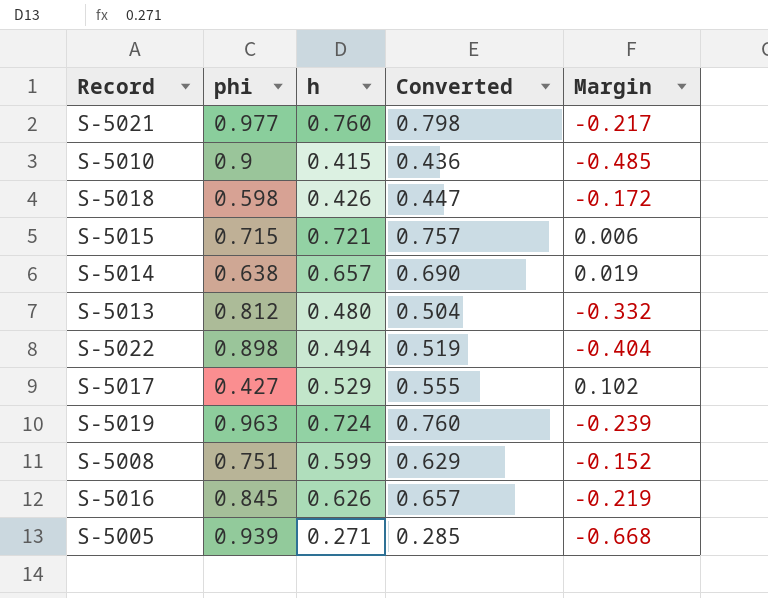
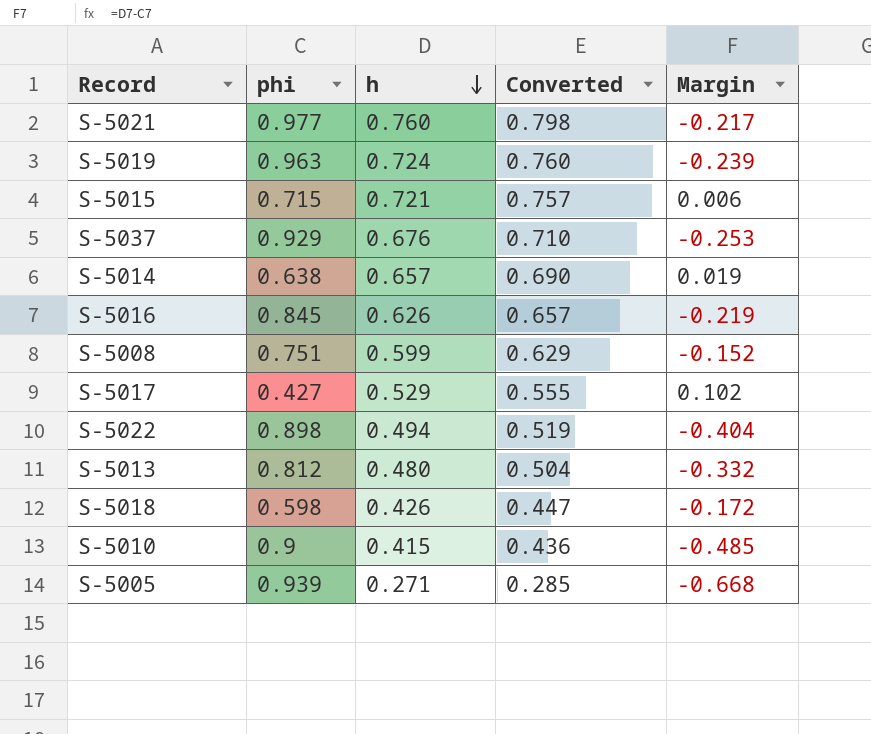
row order: none -> h descending
row S-5037: none -> 0.929 | 0.676 | 0.710 | -0.253

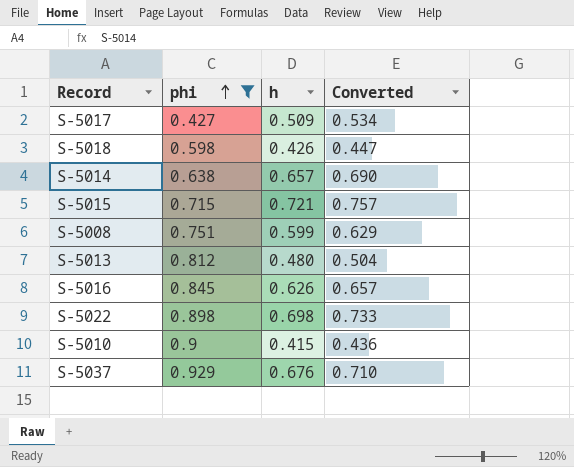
filter: none -> phi <= 0.929
row order: h descending -> phi ascending
column Margin | formula: [h] - [phi] -> none
S-5017 | h: 0.529 -> 0.509
S-5017 | Converted: 0.555 -> 0.534
S-5022 | h: 0.494 -> 0.698
S-5022 | Converted: 0.519 -> 0.733

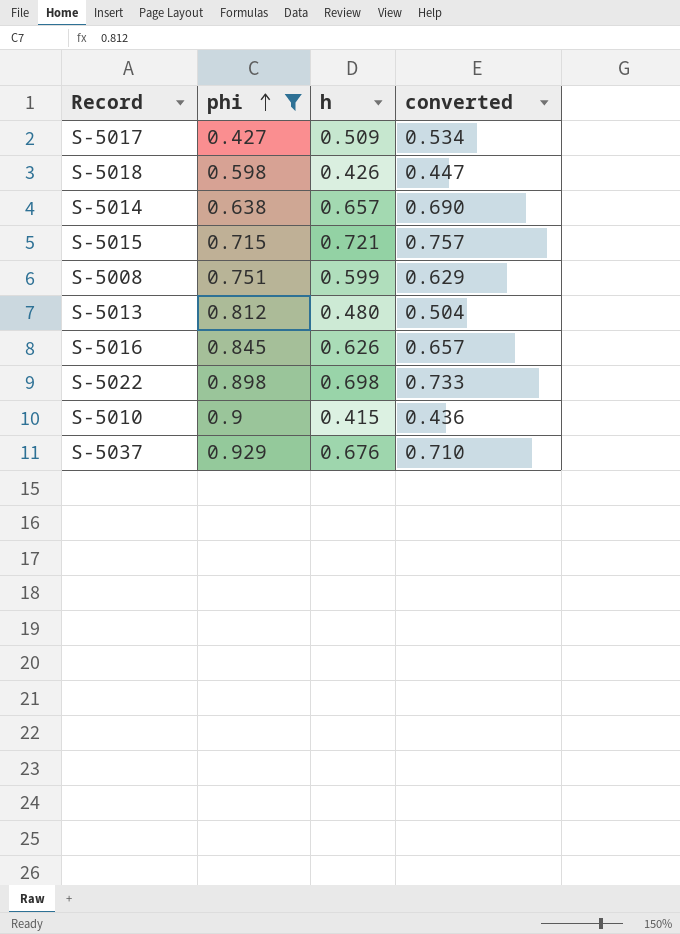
column name: Converted -> converted

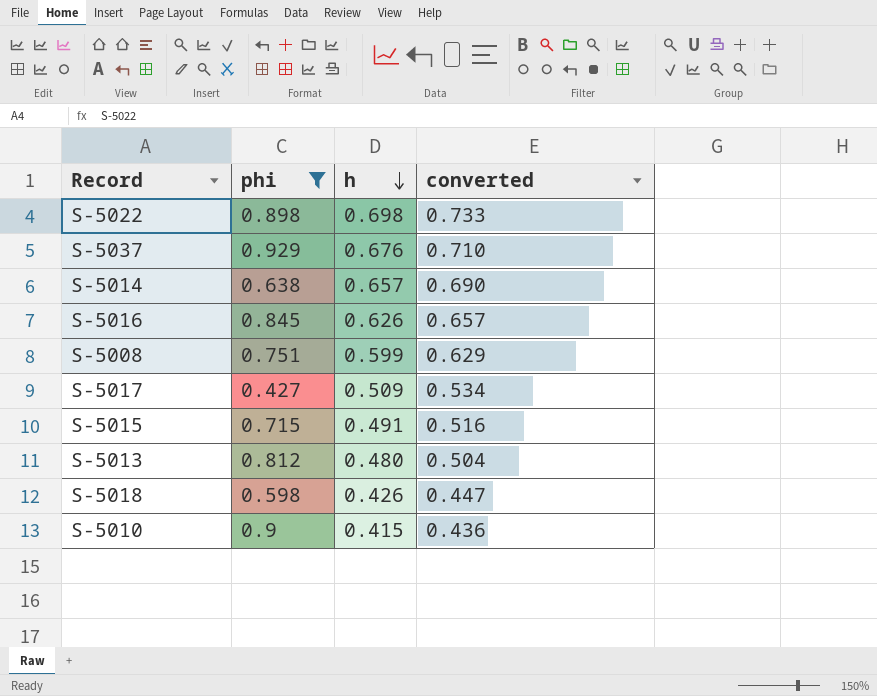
row order: phi ascending -> h descending
S-5015 | h: 0.721 -> 0.491
S-5015 | converted: 0.757 -> 0.516

